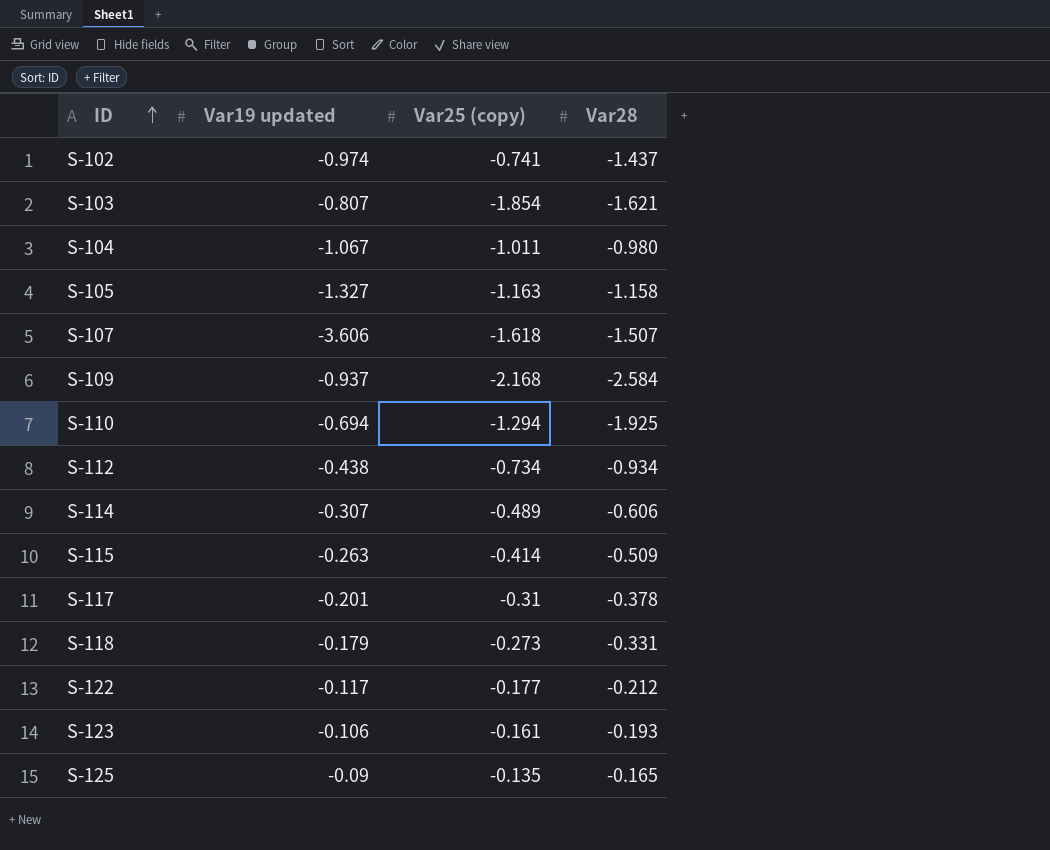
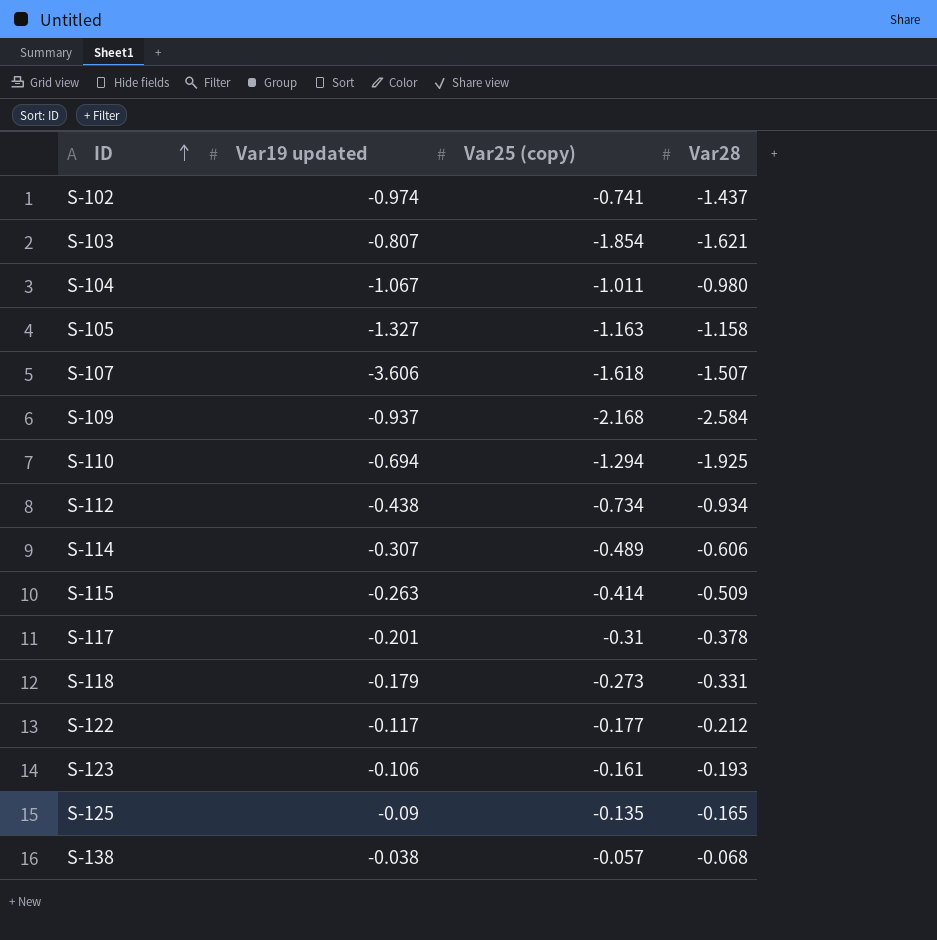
row S-138: none -> -0.038 | -0.057 | -0.068

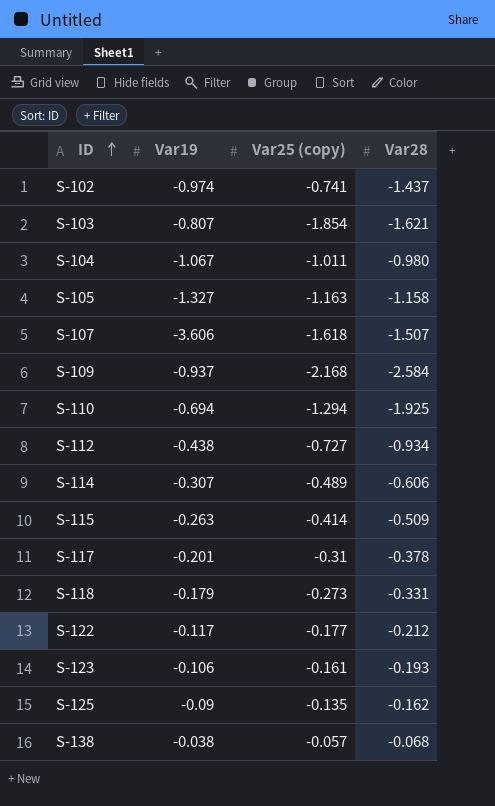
column name: Var19 updated -> Var19
S-112 | Var25 (copy): -0.734 -> -0.727
S-125 | Var28: -0.165 -> -0.162

